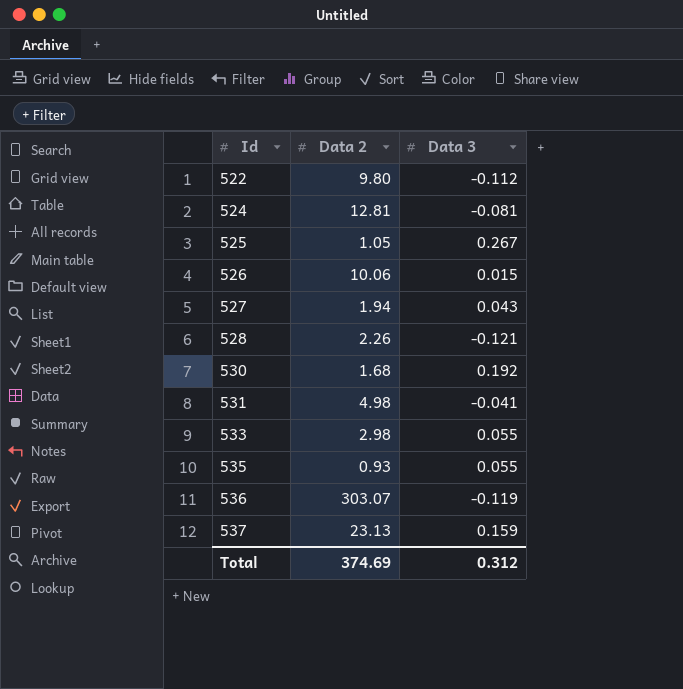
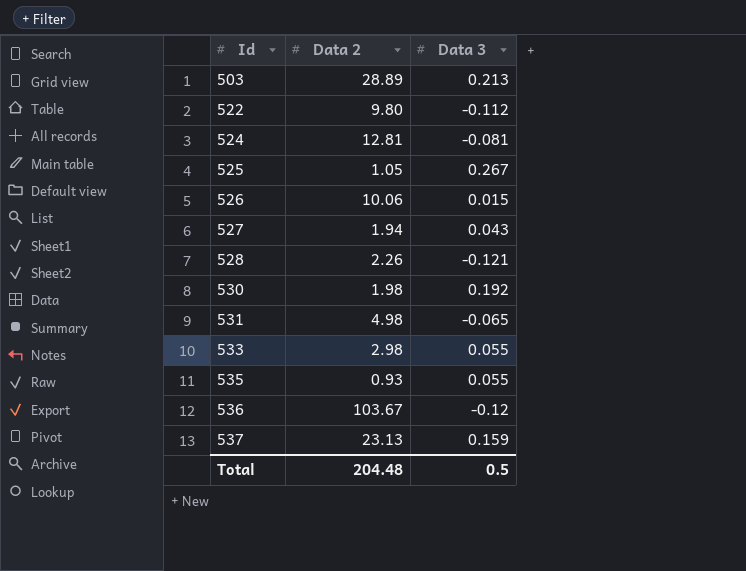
row 503: none -> 28.89 | 0.213
530 | Data 2: 1.68 -> 1.98
531 | Data 3: -0.041 -> -0.065
536 | Data 2: 303.07 -> 103.67
536 | Data 3: -0.119 -> -0.12
Total | Data 2: 374.69 -> 204.48
Total | Data 3: 0.312 -> 0.5

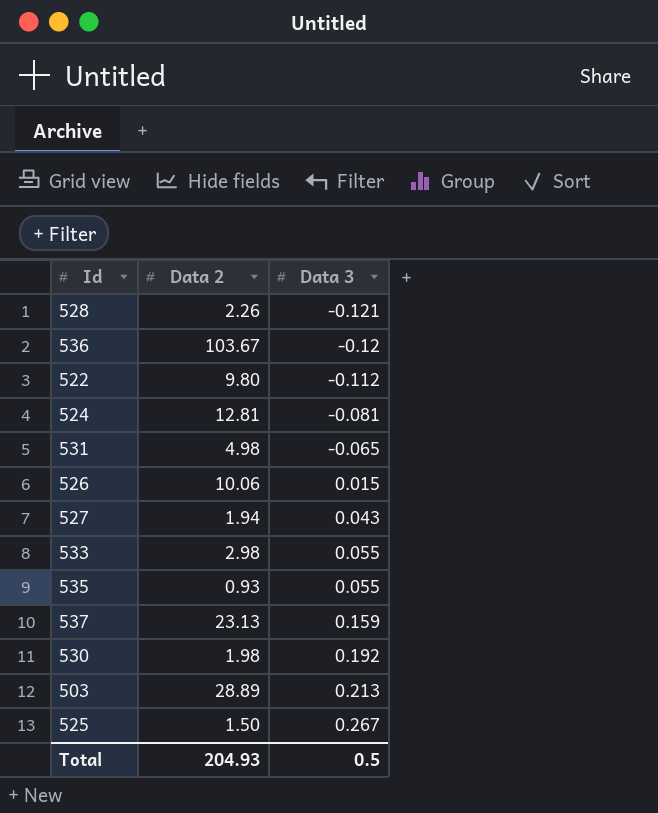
row order: Id ascending -> Data 3 ascending
525 | Data 2: 1.05 -> 1.50
Total | Data 2: 204.48 -> 204.93

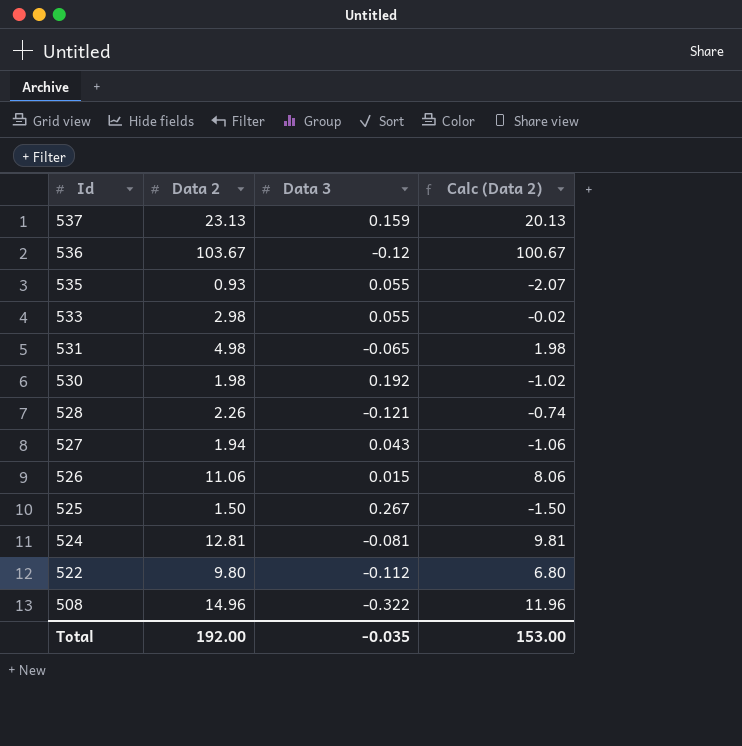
row order: Data 3 ascending -> Id descending
column Calc (Data 2) | formula: none -> [Data 2] - 3
row 503: 28.89 | 0.213 -> none
526 | Data 2: 10.06 -> 11.06
row 508: none -> 14.96 | -0.322 | 11.96
Total | Data 2: 204.93 -> 192.00
Total | Data 3: 0.5 -> -0.035

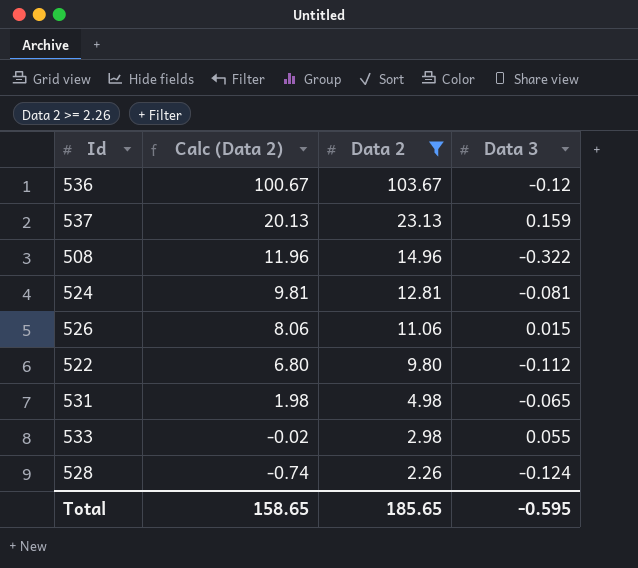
filter: none -> Data 2 >= 2.26
row order: Id descending -> Calc (Data 2) descending
column Calc (Data 2) | position: 4 -> 2
528 | Data 3: -0.121 -> -0.124
Total | Calc (Data 2): 153.00 -> 158.65
Total | Data 2: 192.00 -> 185.65
Total | Data 3: -0.035 -> -0.595

